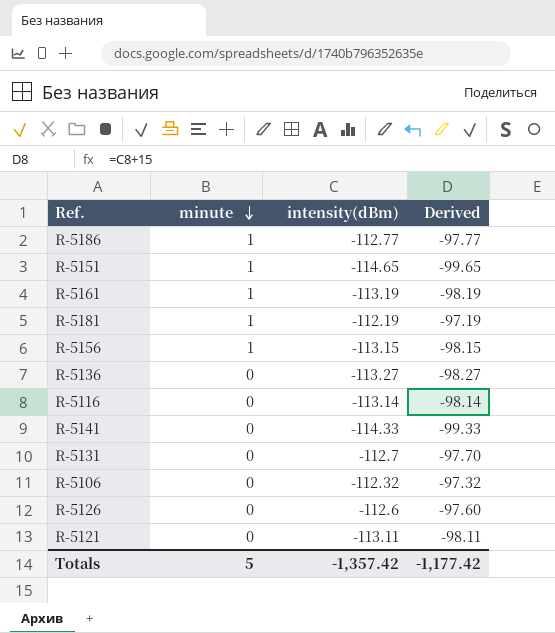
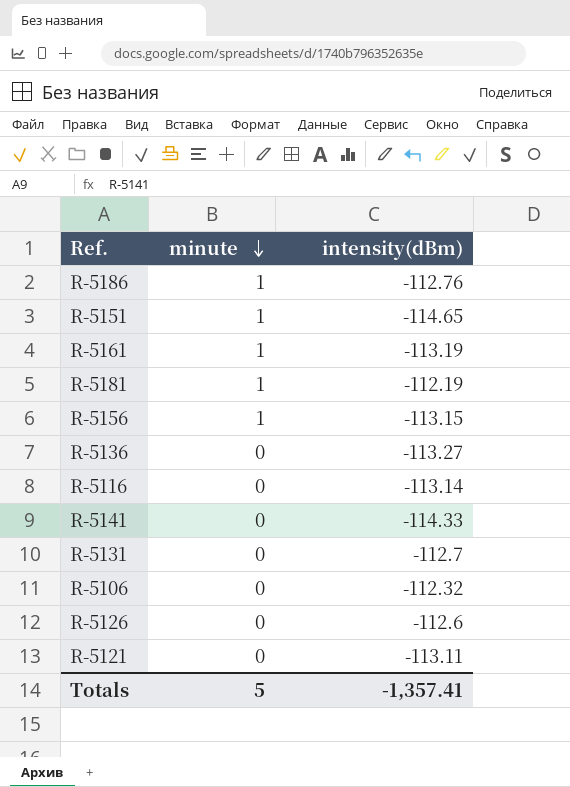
column Derived | formula: [intensity(dBm)] + 15 -> none
R-5186 | intensity(dBm): -112.77 -> -112.76
Totals | intensity(dBm): -1,357.42 -> -1,357.41

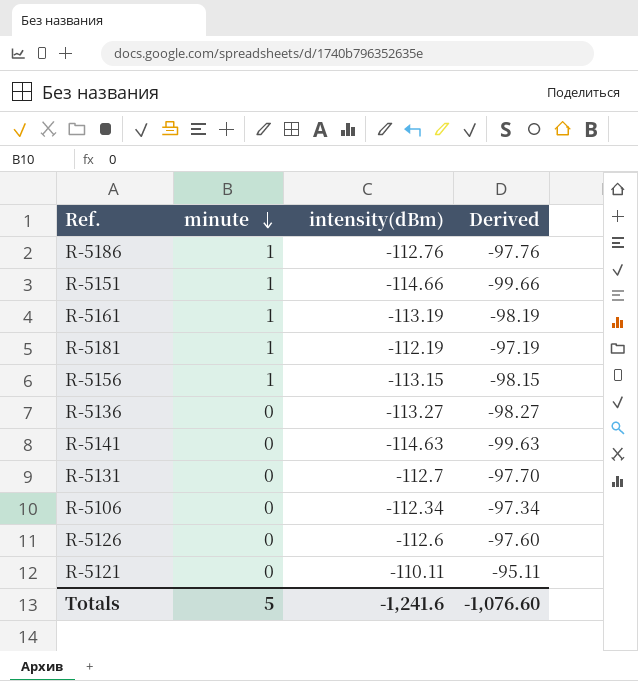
column Derived | formula: none -> [intensity(dBm)] + 15
row R-5116: 0 | -113.14 -> none
R-5151 | intensity(dBm): -114.65 -> -114.66
R-5141 | intensity(dBm): -114.33 -> -114.63
R-5106 | intensity(dBm): -112.32 -> -112.34
R-5121 | intensity(dBm): -113.11 -> -110.11
Totals | intensity(dBm): -1,357.41 -> -1,241.6

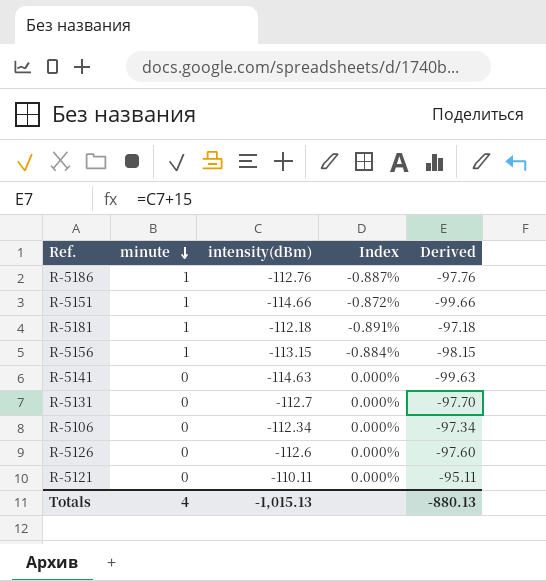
column Index | formula: none -> [minute] / [intensity(dBm)]
row R-5161: 1 | -113.19 | -98.19 -> none
row R-5136: 0 | -113.27 | -98.27 -> none
R-5181 | intensity(dBm): -112.19 -> -112.18
R-5181 | Derived: -97.19 -> -97.18
Totals | minute: 5 -> 4
Totals | intensity(dBm): -1,241.6 -> -1,015.13
Totals | Derived: -1,076.60 -> -880.13

